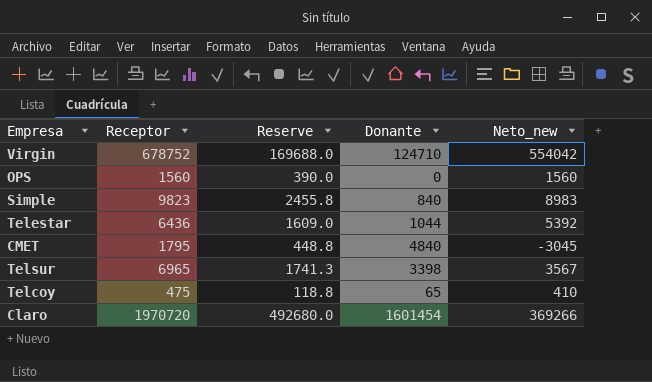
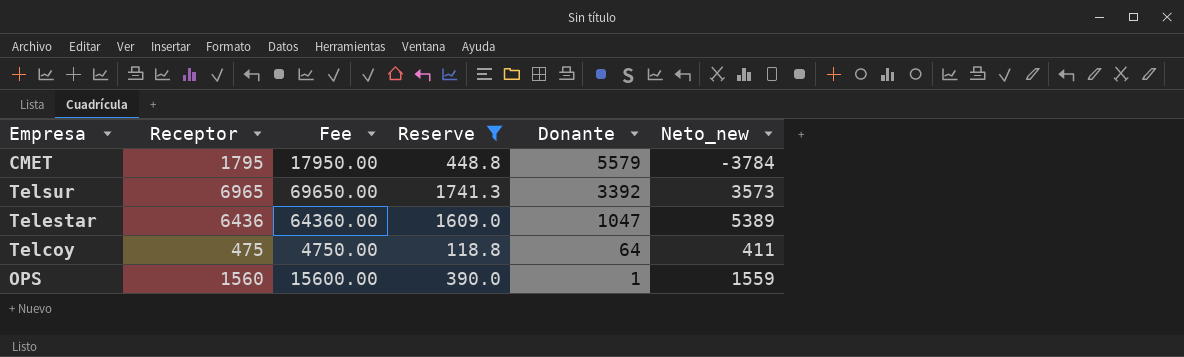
filter: none -> Reserve <= 1741.3
row order: none -> Donante descending
column Fee | formula: none -> [Receptor] * 10
CMET | Donante: 4840 -> 5579
CMET | Neto_new: -3045 -> -3784
Telsur | Donante: 3398 -> 3392
Telsur | Neto_new: 3567 -> 3573
Telestar | Donante: 1044 -> 1047
Telestar | Neto_new: 5392 -> 5389
Telcoy | Donante: 65 -> 64
Telcoy | Neto_new: 410 -> 411
OPS | Donante: 0 -> 1
OPS | Neto_new: 1560 -> 1559

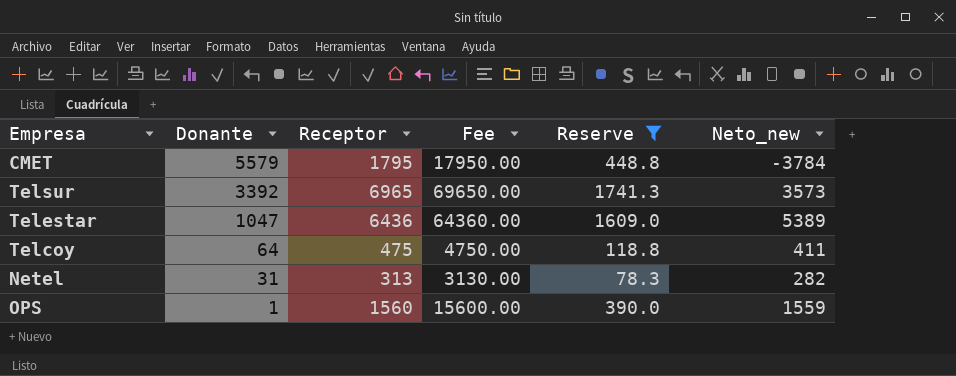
column Donante | position: 5 -> 2
row Netel: none -> 31 | 313 | 3130.00 | 78.3 | 282

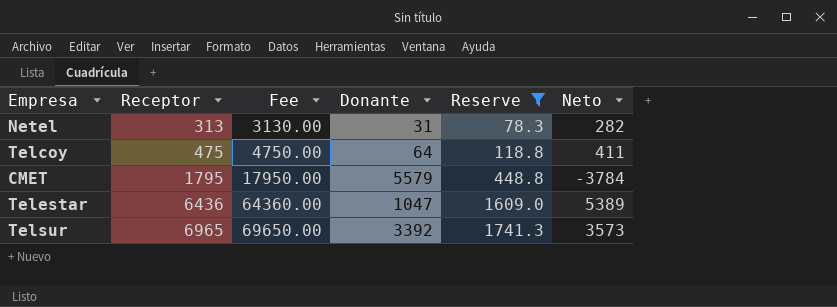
row order: Donante descending -> Receptor ascending
column Donante | position: 2 -> 4
column name: Neto_new -> Neto
row OPS: 1 | 1560 | 15600.00 | 390.0 | 1559 -> none

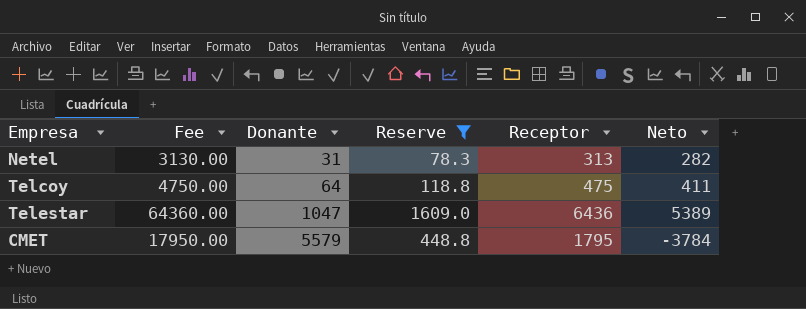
row order: Receptor ascending -> Donante ascending
column Receptor | position: 2 -> 5
row Telsur: 6965 | 69650.00 | 3392 | 1741.3 | 3573 -> none

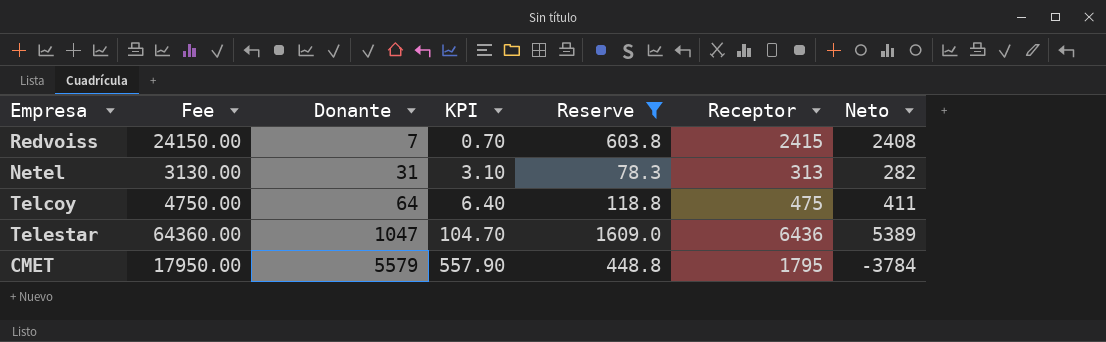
column KPI | formula: none -> [Donante] * 0.1
row Redvoiss: none -> 24150.00 | 7 | 0.70 | 603.8 | 2415 | 2408

